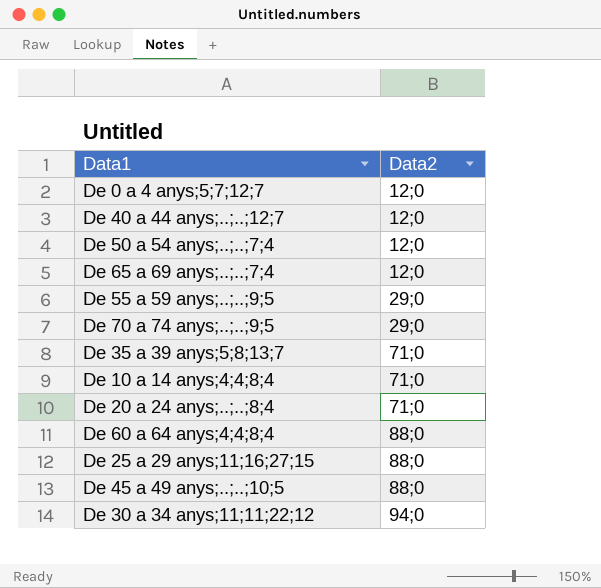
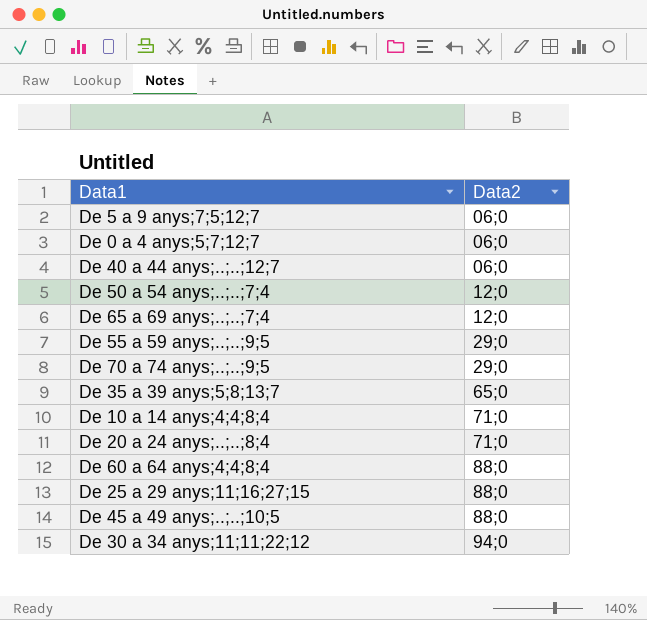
row De 5 a 9 anys;7;5;12;7: none -> 06;0
De 0 a 4 anys;5;7;12;7 | Data2: 12;0 -> 06;0
De 40 a 44 anys;..;..;12;7 | Data2: 12;0 -> 06;0
De 35 a 39 anys;5;8;13;7 | Data2: 71;0 -> 65;0

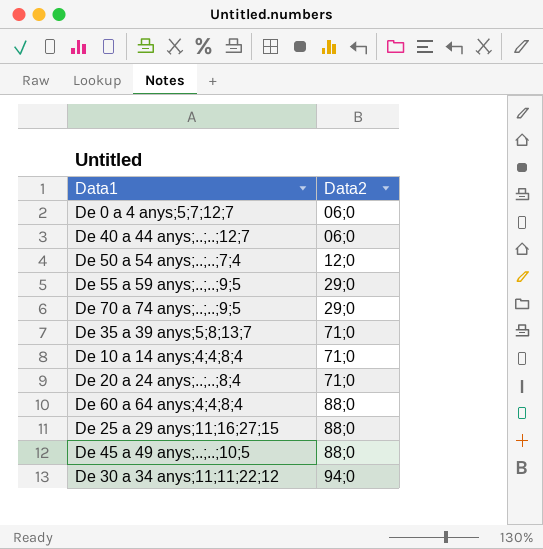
row De 5 a 9 anys;7;5;12;7: 06;0 -> none
row De 65 a 69 anys;..;..;7;4: 12;0 -> none
De 35 a 39 anys;5;8;13;7 | Data2: 65;0 -> 71;0

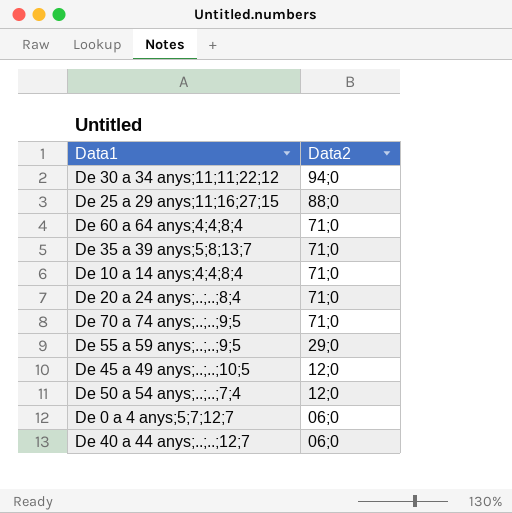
row order: Data2 ascending -> Data2 descending
De 60 a 64 anys;4;4;8;4 | Data2: 88;0 -> 71;0
De 70 a 74 anys;..;..;9;5 | Data2: 29;0 -> 71;0
De 45 a 49 anys;..;..;10;5 | Data2: 88;0 -> 12;0

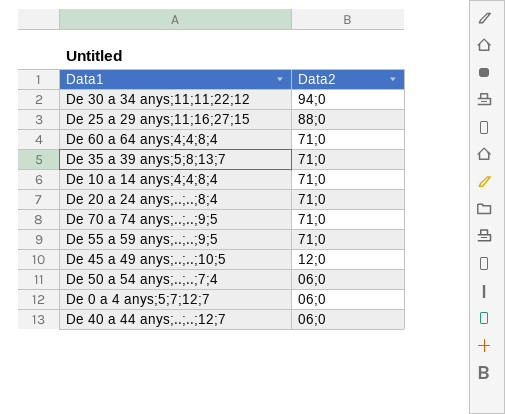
De 55 a 59 anys;..;..;9;5 | Data2: 29;0 -> 71;0
De 50 a 54 anys;..;..;7;4 | Data2: 12;0 -> 06;0

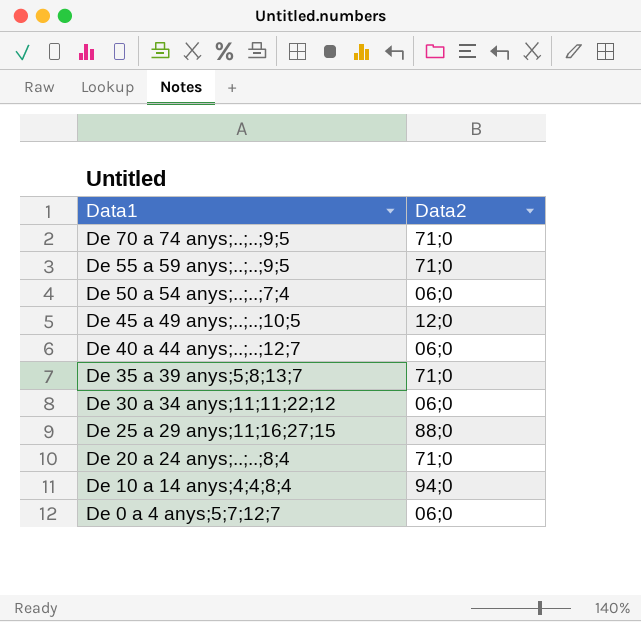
row order: Data2 descending -> Data1 descending
row De 60 a 64 anys;4;4;8;4: 71;0 -> none
De 30 a 34 anys;11;11;22;12 | Data2: 94;0 -> 06;0
De 10 a 14 anys;4;4;8;4 | Data2: 71;0 -> 94;0

